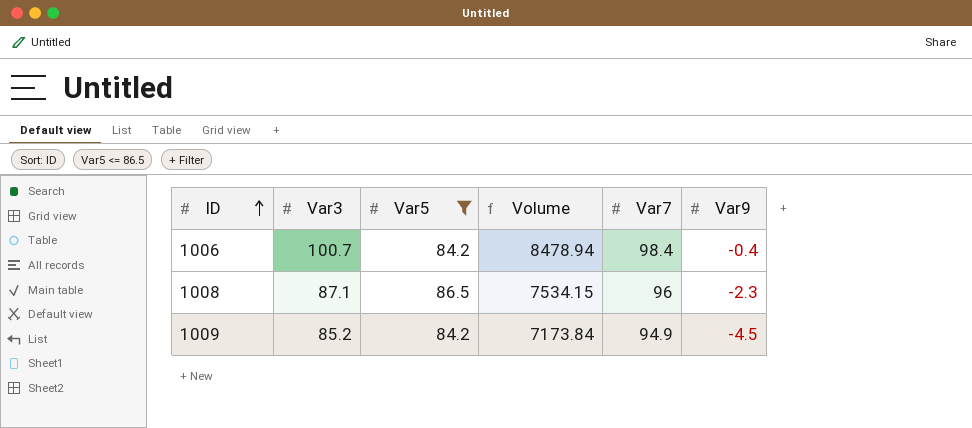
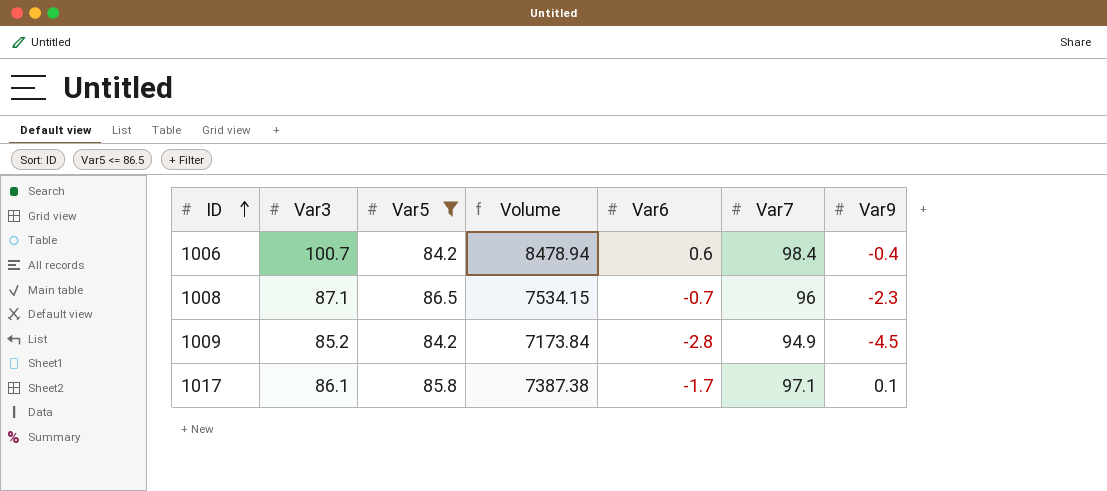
column Var6 | position: none -> 5
row 1017: none -> 86.1 | 85.8 | 7387.38 | -1.7 | 97.1 | 0.1

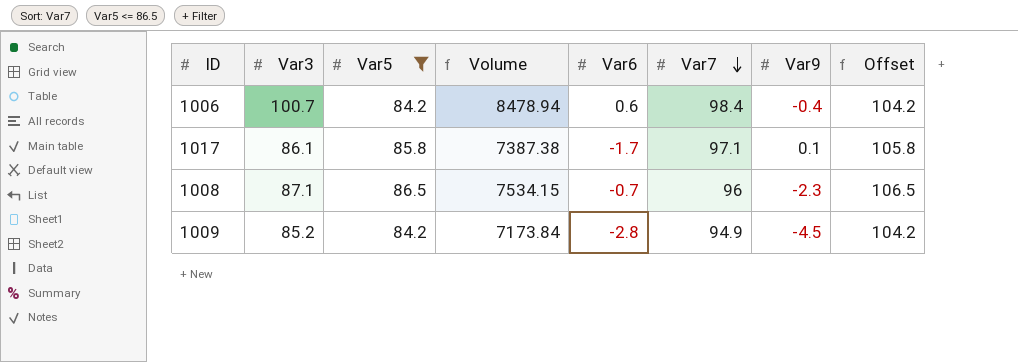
row order: ID ascending -> Var7 descending
column Offset | formula: none -> [Var5] + 20

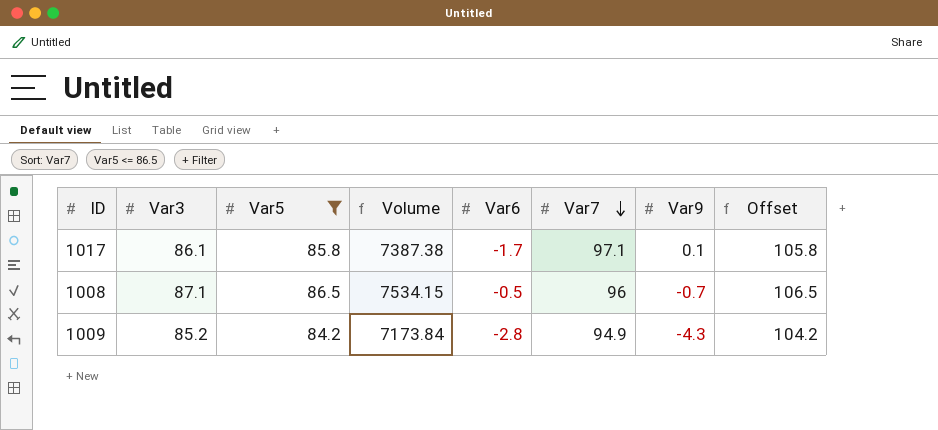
row 1006: 100.7 | 84.2 | 8478.94 | 0.6 | 98.4 | -0.4 | 104.2 -> none
1008 | Var6: -0.7 -> -0.5
1008 | Var9: -2.3 -> -0.7
1009 | Var9: -4.5 -> -4.3

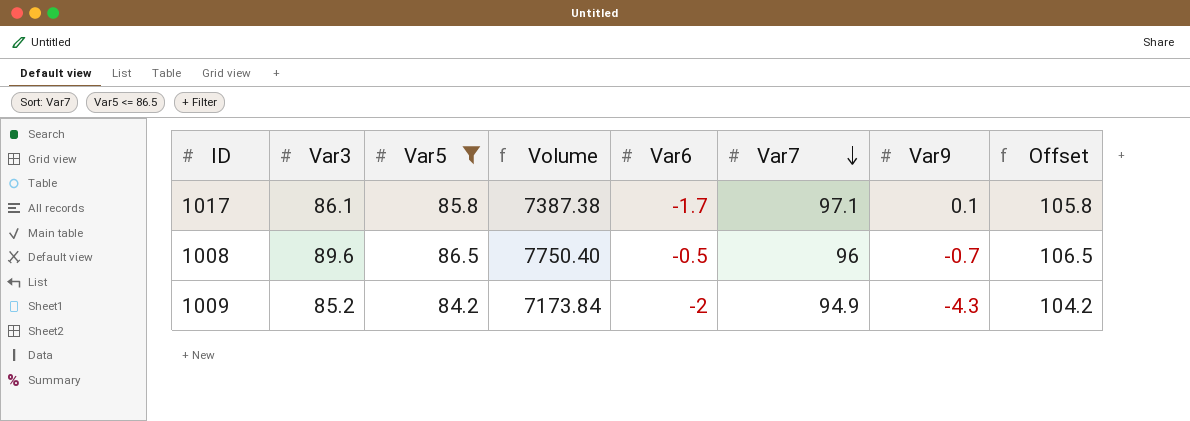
1008 | Var3: 87.1 -> 89.6
1008 | Volume: 7534.15 -> 7750.40
1009 | Var6: -2.8 -> -2

